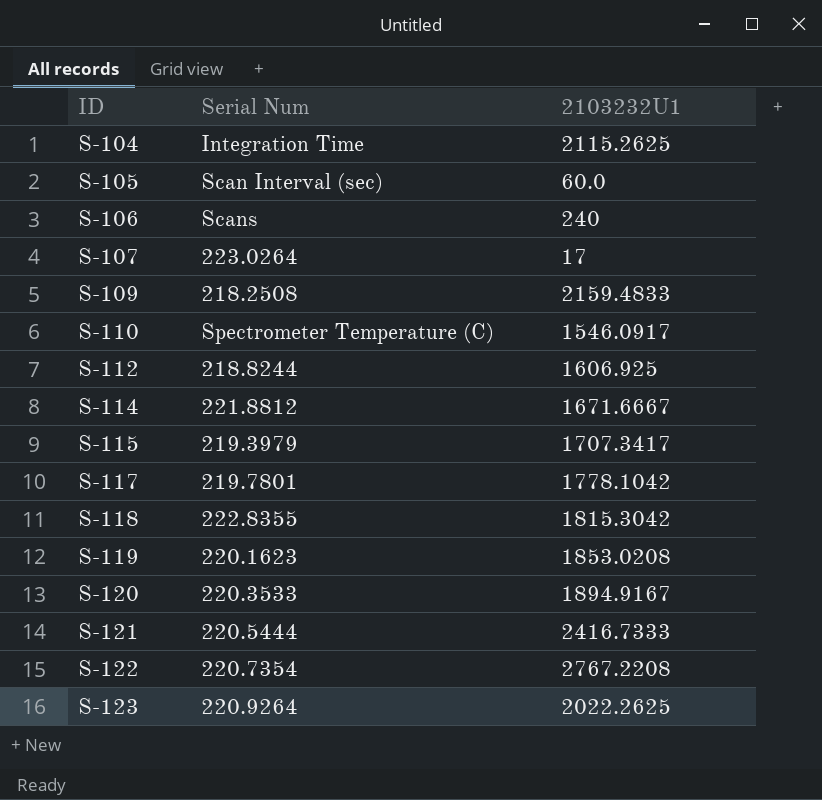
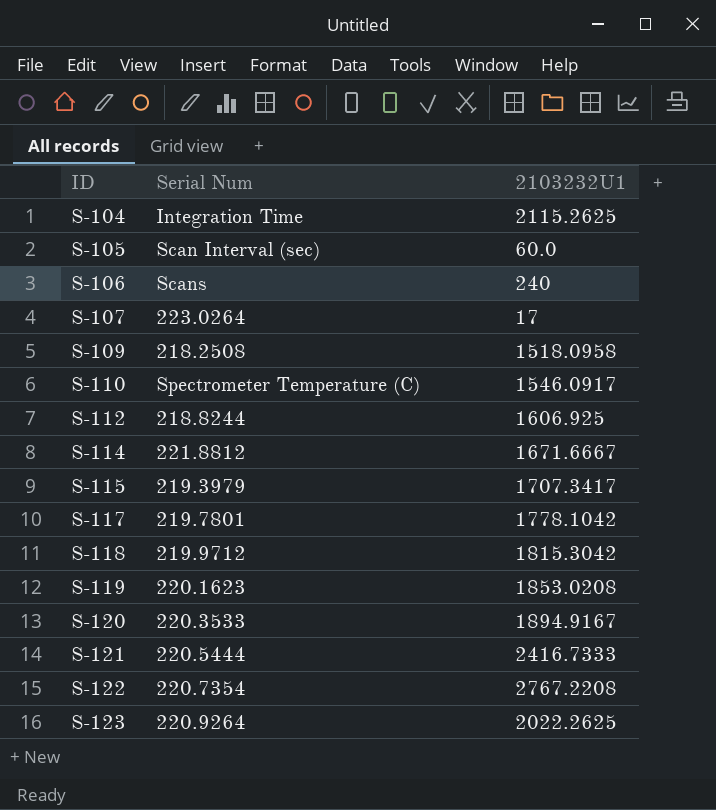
S-109 | 2103232U1: 2159.4833 -> 1518.0958
S-118 | Serial Num: 222.8355 -> 219.9712

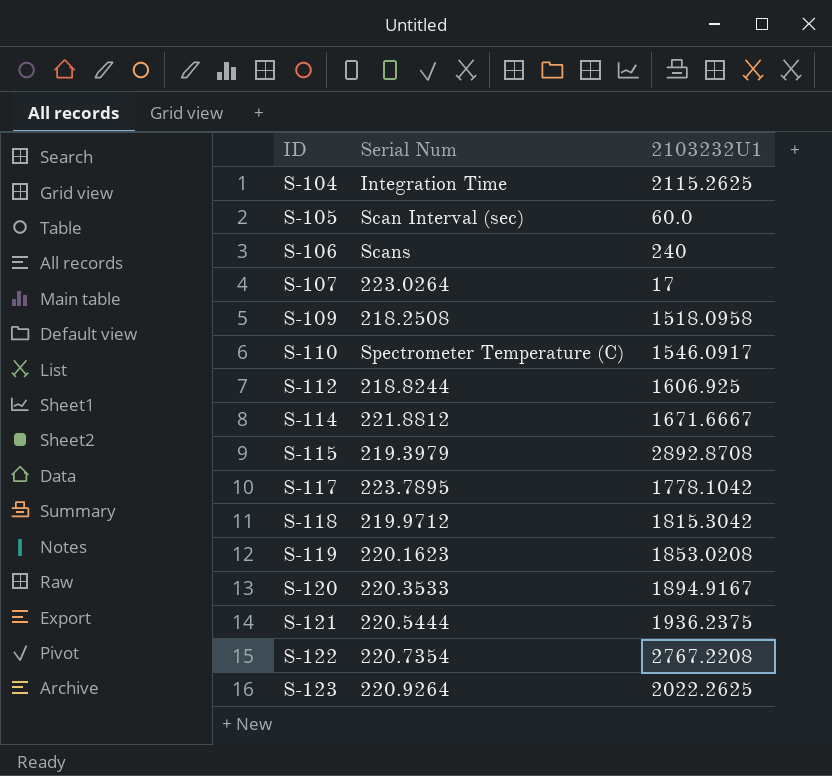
S-115 | 2103232U1: 1707.3417 -> 2892.8708
S-117 | Serial Num: 219.7801 -> 223.7895
S-121 | 2103232U1: 2416.7333 -> 1936.2375

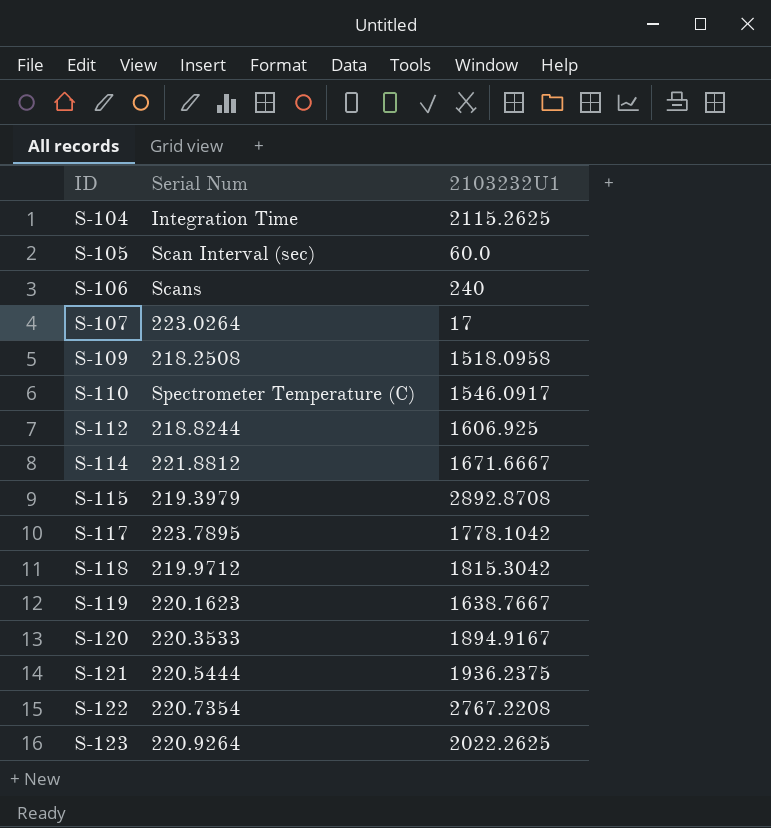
S-119 | 2103232U1: 1853.0208 -> 1638.7667

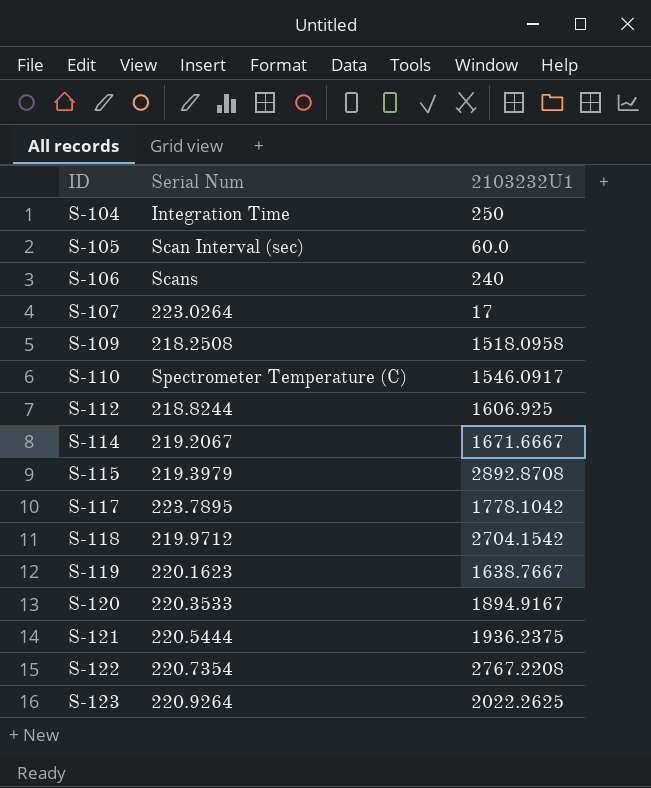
S-104 | 2103232U1: 2115.2625 -> 250
S-114 | Serial Num: 221.8812 -> 219.2067
S-118 | 2103232U1: 1815.3042 -> 2704.1542

